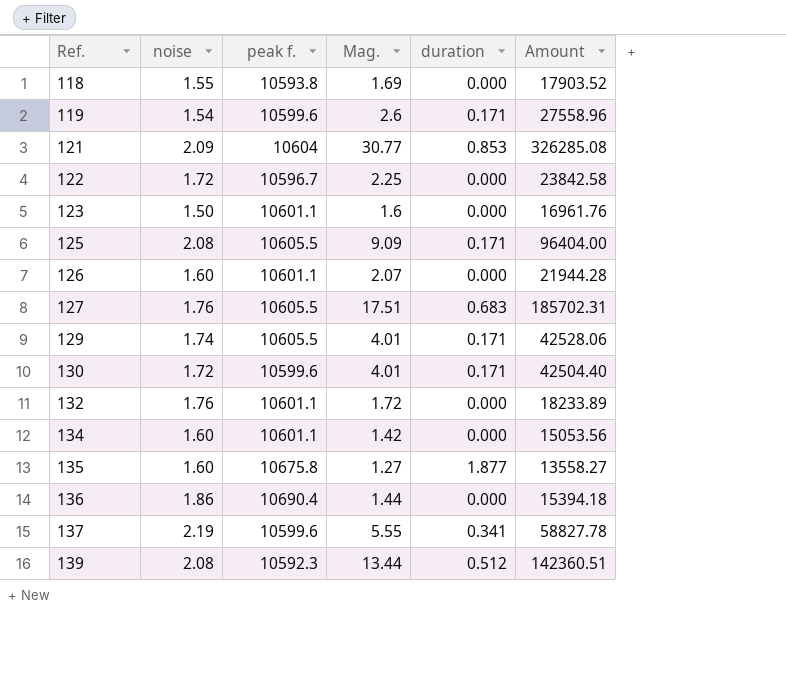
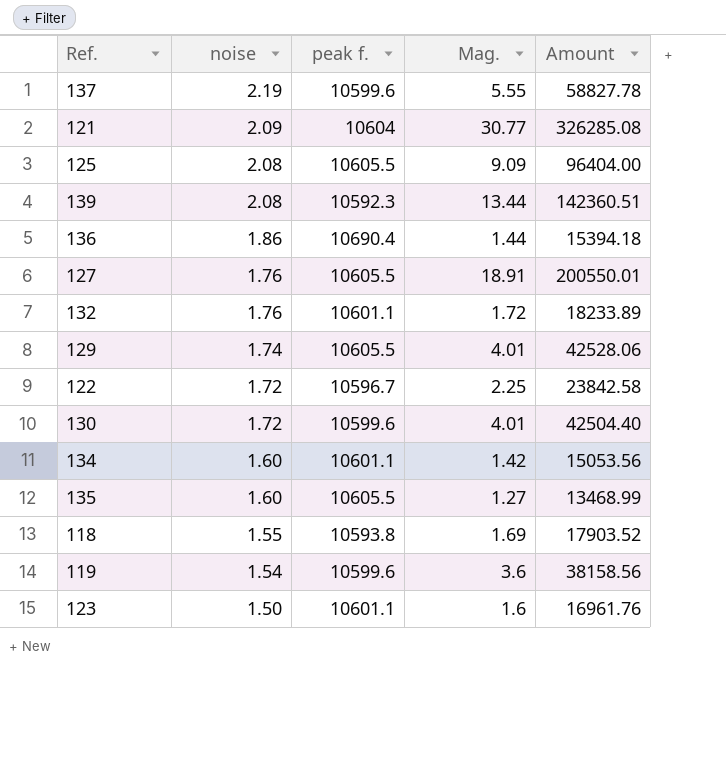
row order: Ref. ascending -> noise descending
column duration | position: 5 -> none
row 126: 1.60 | 10601.1 | 2.07 | 0.000 | 21944.28 -> none
127 | Mag.: 17.51 -> 18.91
127 | Amount: 185702.31 -> 200550.01
135 | peak f.: 10675.8 -> 10605.5
135 | Amount: 13558.27 -> 13468.99
119 | Mag.: 2.6 -> 3.6
119 | Amount: 27558.96 -> 38158.56

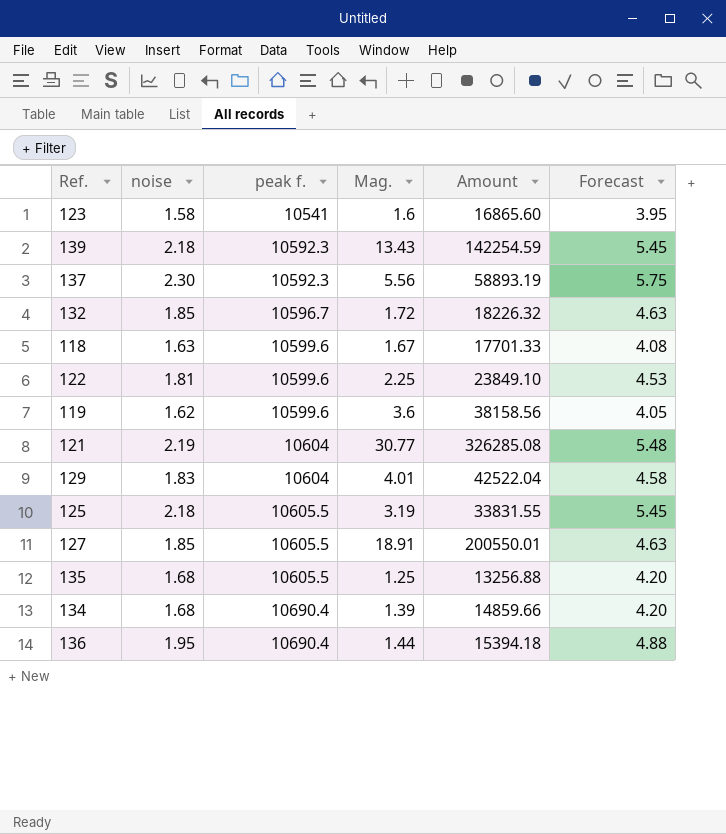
row order: noise descending -> peak f. ascending
column Forecast | formula: none -> [noise] * 2.5
row 130: 1.72 | 10599.6 | 4.01 | 42504.40 -> none
123 | noise: 1.50 -> 1.58
123 | peak f.: 10601.1 -> 10541
123 | Amount: 16961.76 -> 16865.60
139 | noise: 2.08 -> 2.18
139 | Mag.: 13.44 -> 13.43
139 | Amount: 142360.51 -> 142254.59
137 | noise: 2.19 -> 2.30
137 | peak f.: 10599.6 -> 10592.3
137 | Mag.: 5.55 -> 5.56
137 | Amount: 58827.78 -> 58893.19
132 | noise: 1.76 -> 1.85
132 | peak f.: 10601.1 -> 10596.7
132 | Amount: 18233.89 -> 18226.32
118 | noise: 1.55 -> 1.63
118 | peak f.: 10593.8 -> 10599.6
118 | Mag.: 1.69 -> 1.67
118 | Amount: 17903.52 -> 17701.33
122 | noise: 1.72 -> 1.81
122 | peak f.: 10596.7 -> 10599.6
122 | Amount: 23842.58 -> 23849.10
119 | noise: 1.54 -> 1.62
121 | noise: 2.09 -> 2.19
129 | noise: 1.74 -> 1.83
129 | peak f.: 10605.5 -> 10604
129 | Amount: 42528.06 -> 42522.04
125 | noise: 2.08 -> 2.18
125 | Mag.: 9.09 -> 3.19
125 | Amount: 96404.00 -> 33831.55
127 | noise: 1.76 -> 1.85
135 | noise: 1.60 -> 1.68
135 | Mag.: 1.27 -> 1.25
135 | Amount: 13468.99 -> 13256.88
134 | noise: 1.60 -> 1.68
134 | peak f.: 10601.1 -> 10690.4
134 | Mag.: 1.42 -> 1.39
134 | Amount: 15053.56 -> 14859.66
136 | noise: 1.86 -> 1.95

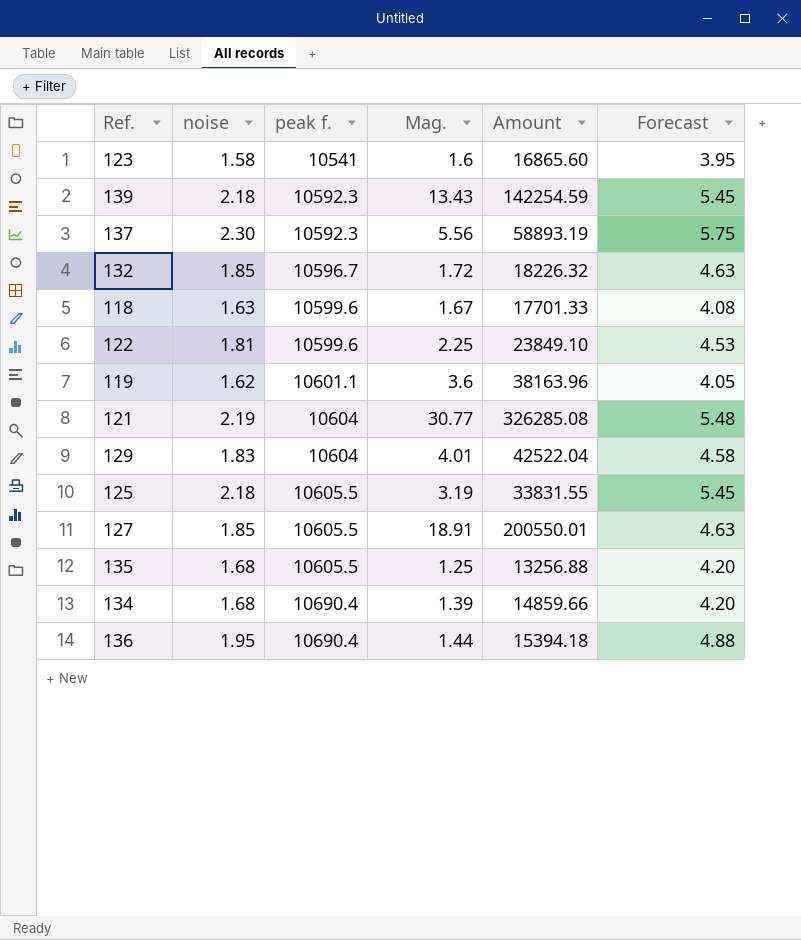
119 | peak f.: 10599.6 -> 10601.1
119 | Amount: 38158.56 -> 38163.96

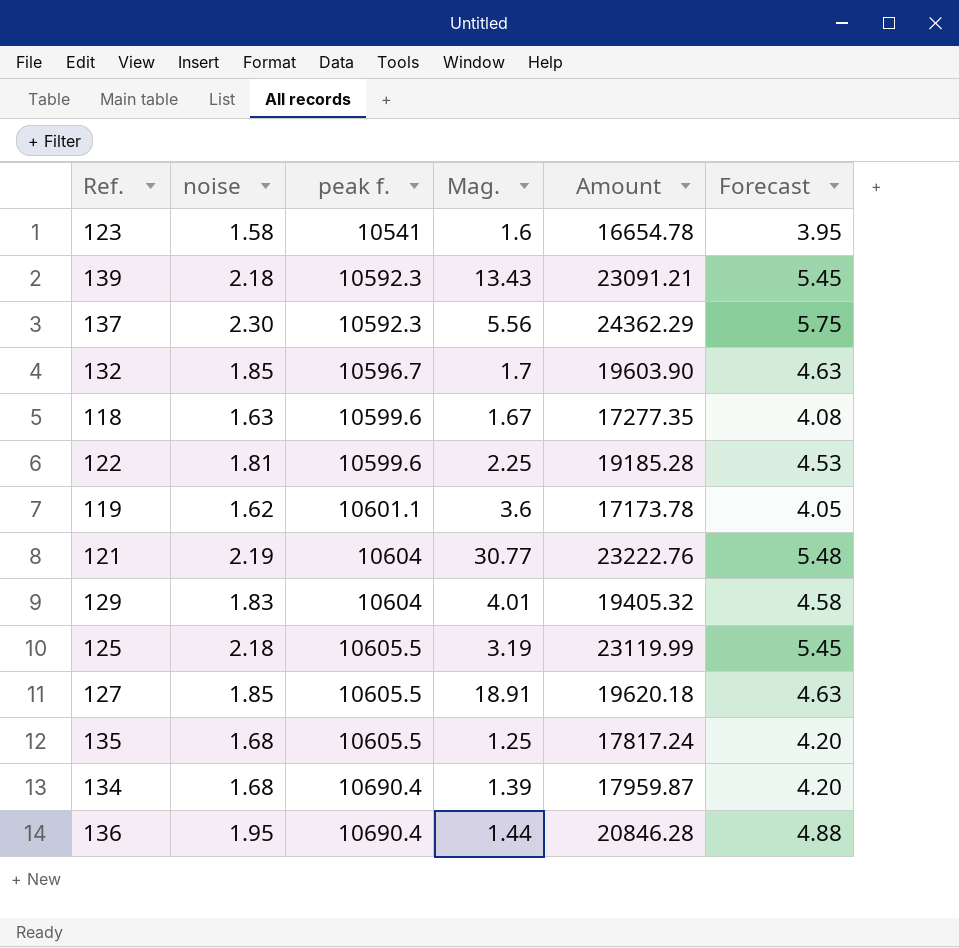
column Amount | formula: [peak f.] * [Mag.] -> [noise] * [peak f.]
132 | Mag.: 1.72 -> 1.7

